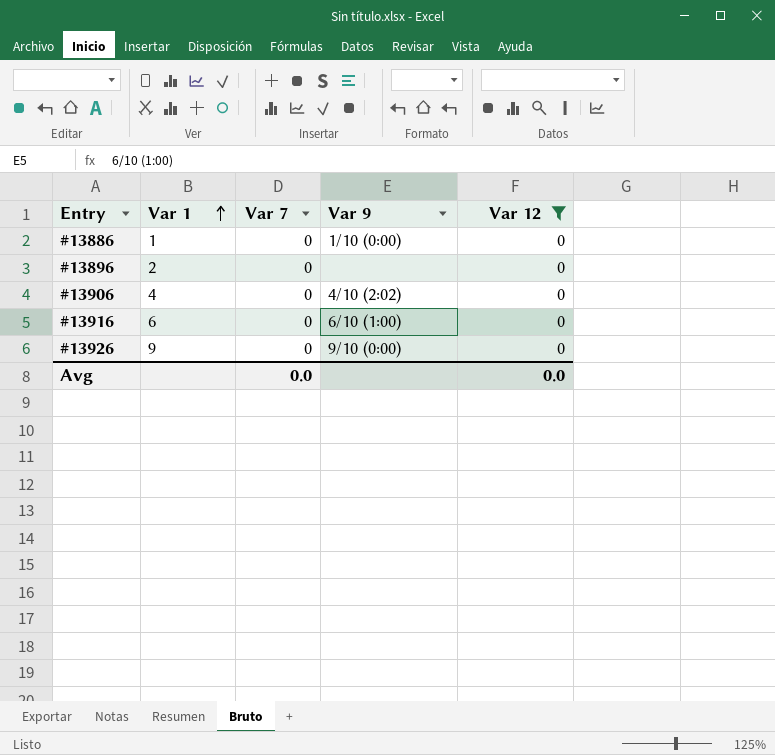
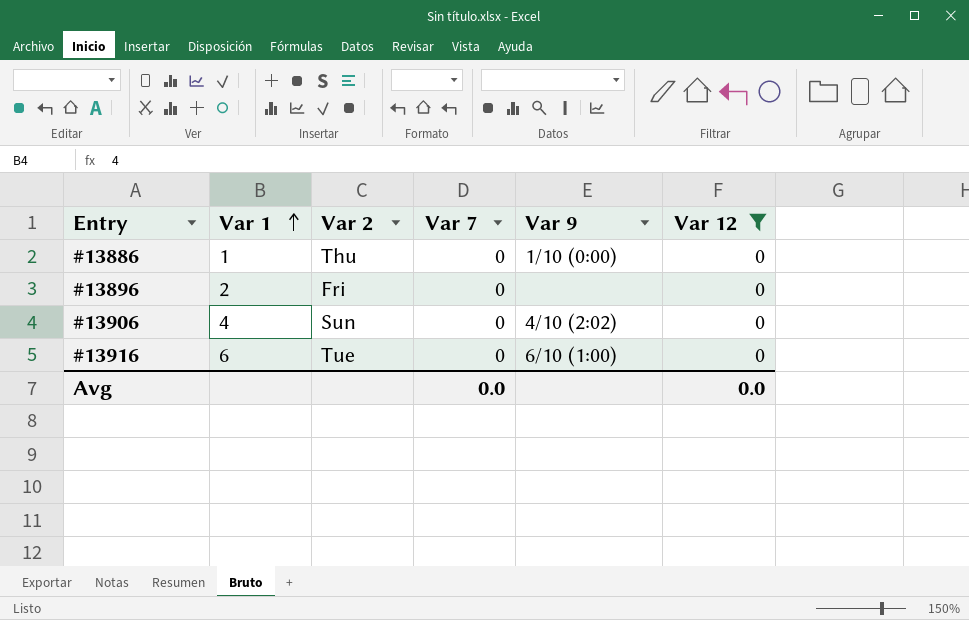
column Var 2 | position: none -> 3
row #13926: 9 | 0 | 9/10 (0:00) | 0 -> none

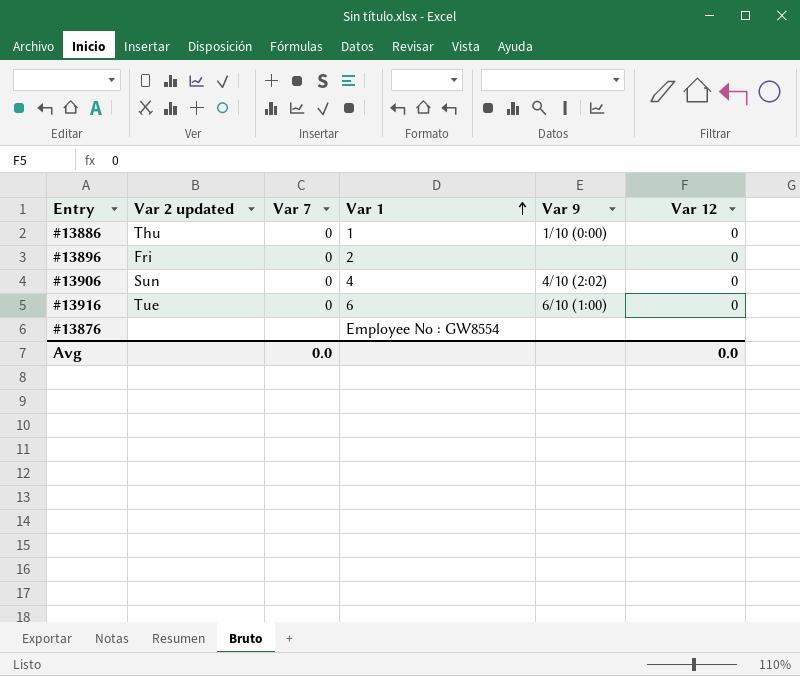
filter: Var 12 = 0 -> none
column name: Var 2 -> Var 2 updated
column Var 1 | position: 2 -> 4

